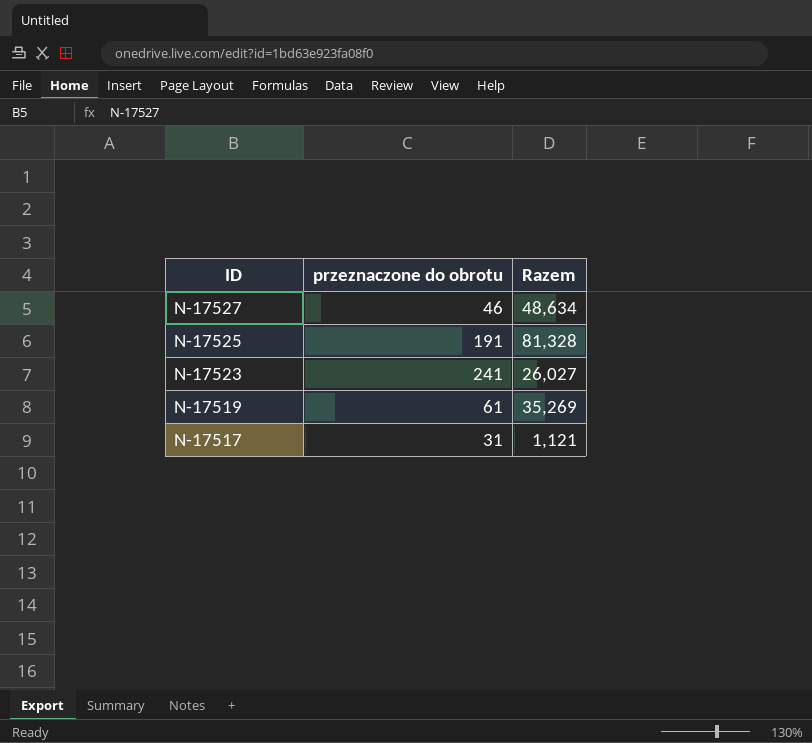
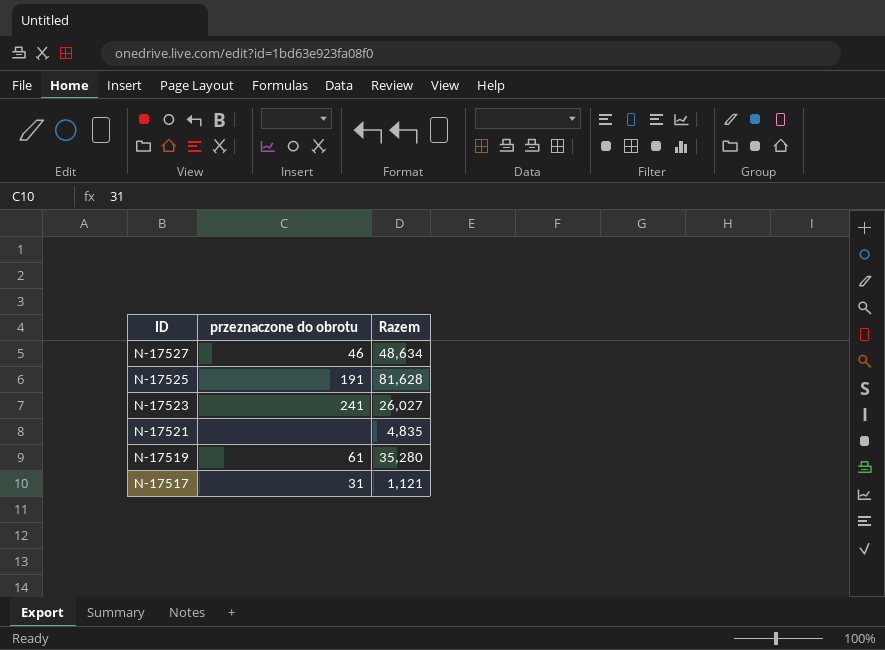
N-17525 | Razem: 81,328 -> 81,628
row N-17521: none -> none | 4,835
N-17519 | Razem: 35,269 -> 35,280

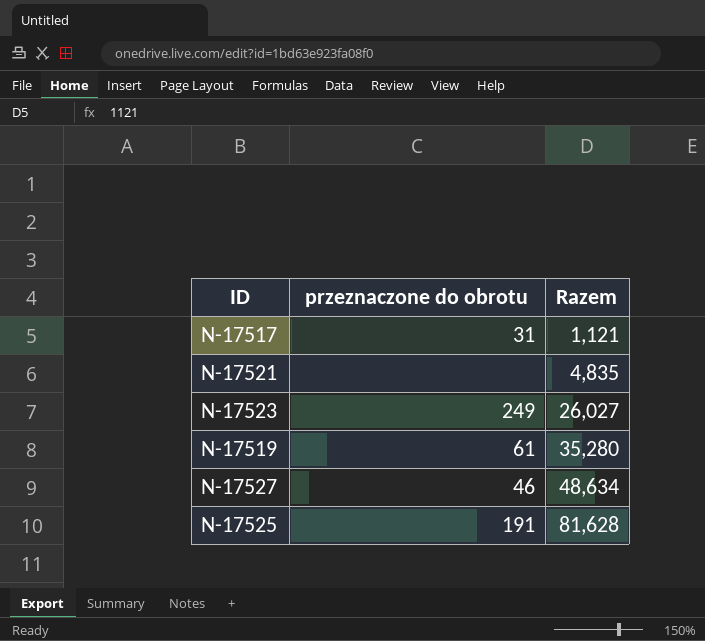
row order: ID descending -> Razem ascending
N-17523 | przeznaczone do obrotu: 241 -> 249

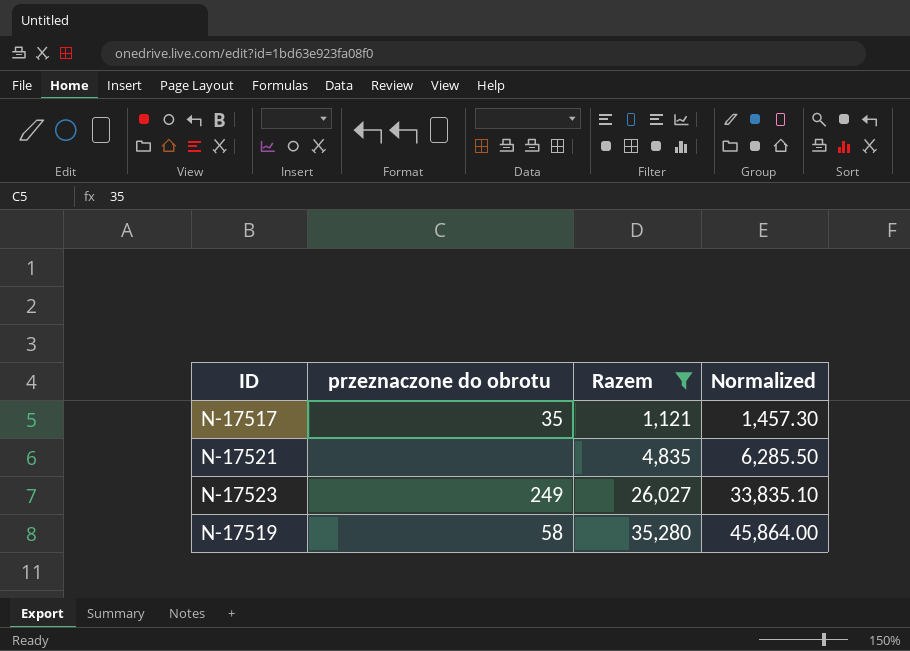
filter: none -> Razem <= 35,280
column Normalized | formula: none -> [Razem] * 1.3
N-17517 | przeznaczone do obrotu: 31 -> 35
N-17519 | przeznaczone do obrotu: 61 -> 58

